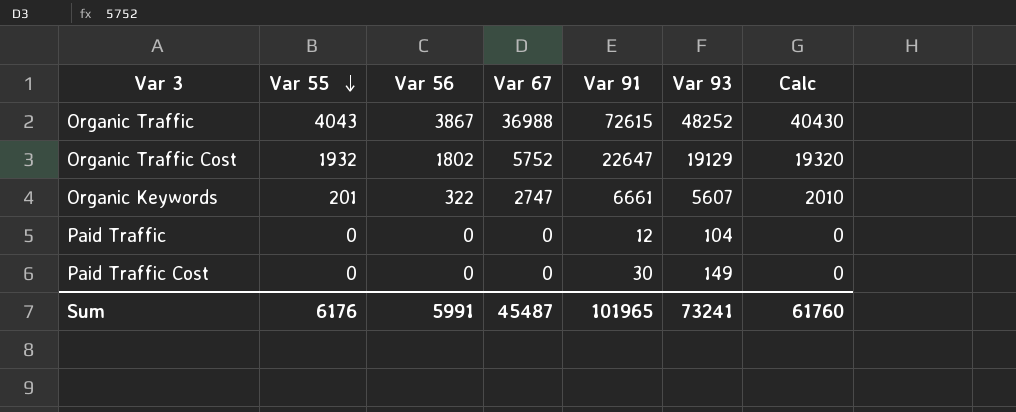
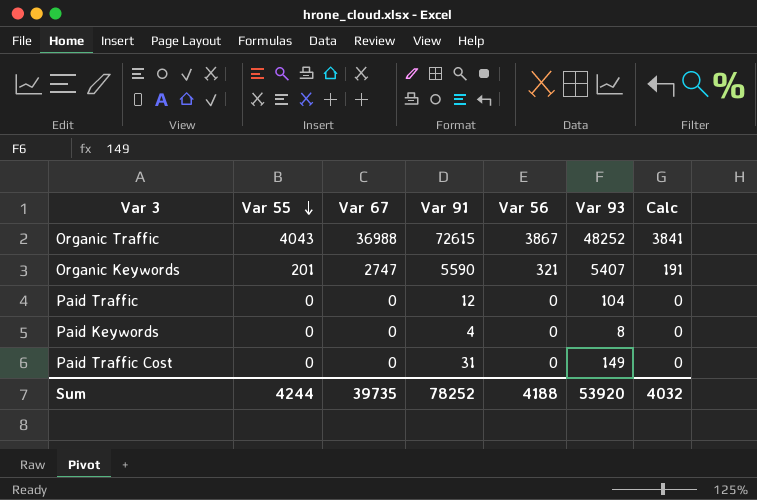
column Var 56 | position: 3 -> 5
column Calc | formula: [Var 55] * 10 -> [Var 55] * 0.95
row Organic Traffic Cost: 1932 | 1802 | 5752 | 22647 | 19129 | 19320 -> none
Organic Keywords | Var 91: 6661 -> 5590
Organic Keywords | Var 56: 322 -> 321
Organic Keywords | Var 93: 5607 -> 5407
row Paid Keywords: none -> 0 | 0 | 4 | 0 | 8 | 0
Paid Traffic Cost | Var 91: 30 -> 31
Sum | Var 55: 6176 -> 4244
Sum | Var 67: 45487 -> 39735
Sum | Var 91: 101965 -> 78252
Sum | Var 56: 5991 -> 4188
Sum | Var 93: 73241 -> 53920
Sum | Calc: 61760 -> 4032

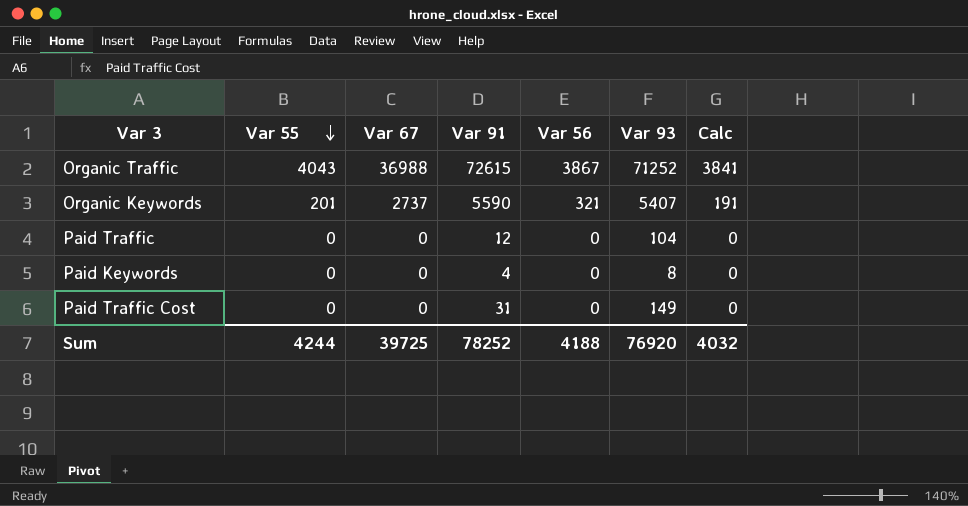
Organic Traffic | Var 93: 48252 -> 71252
Organic Keywords | Var 67: 2747 -> 2737
Sum | Var 67: 39735 -> 39725
Sum | Var 93: 53920 -> 76920

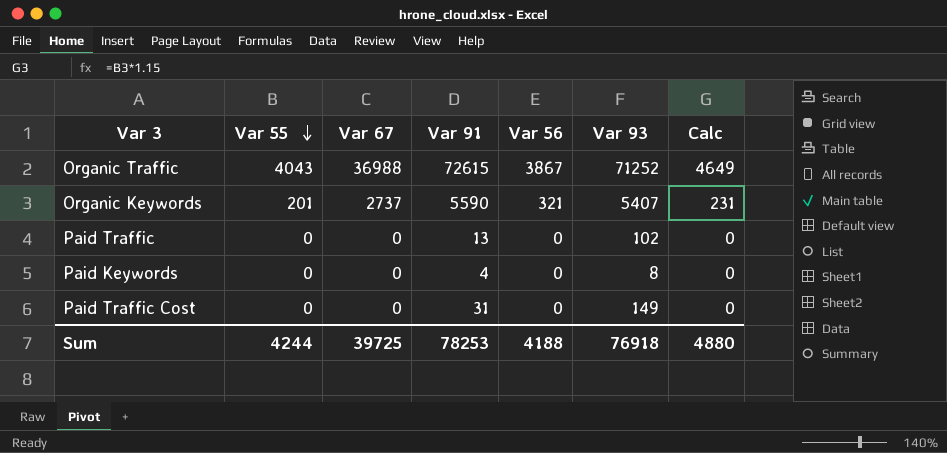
column Calc | formula: [Var 55] * 0.95 -> [Var 55] * 1.15
Paid Traffic | Var 91: 12 -> 13
Paid Traffic | Var 93: 104 -> 102
Sum | Var 91: 78252 -> 78253
Sum | Var 93: 76920 -> 76918
Sum | Calc: 4032 -> 4880

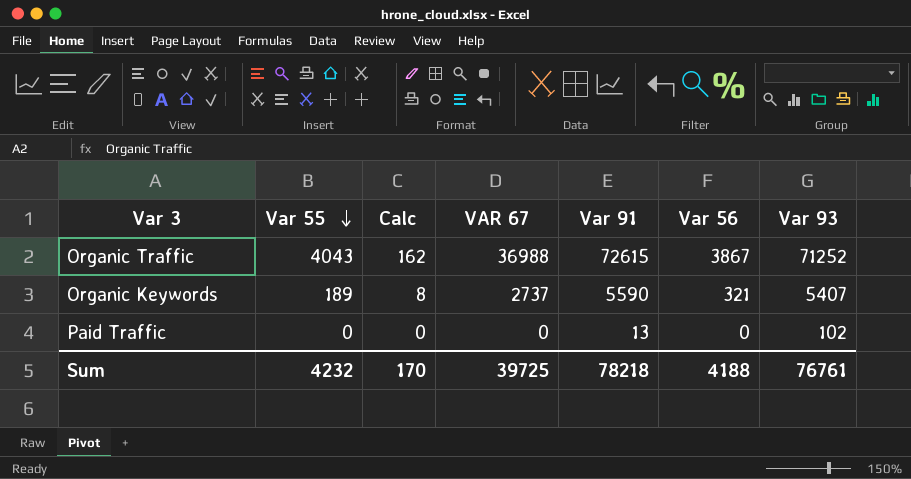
column Calc | formula: [Var 55] * 1.15 -> [Var 55] * 0.04
column Calc | position: 7 -> 3
column name: Var 67 -> VAR 67
row Paid Keywords: 0 | 0 | 4 | 0 | 8 | 0 -> none
row Paid Traffic Cost: 0 | 0 | 31 | 0 | 149 | 0 -> none
Organic Keywords | Var 55: 201 -> 189
Sum | Var 55: 4244 -> 4232
Sum | Calc: 4880 -> 170
Sum | Var 91: 78253 -> 78218
Sum | Var 93: 76918 -> 76761

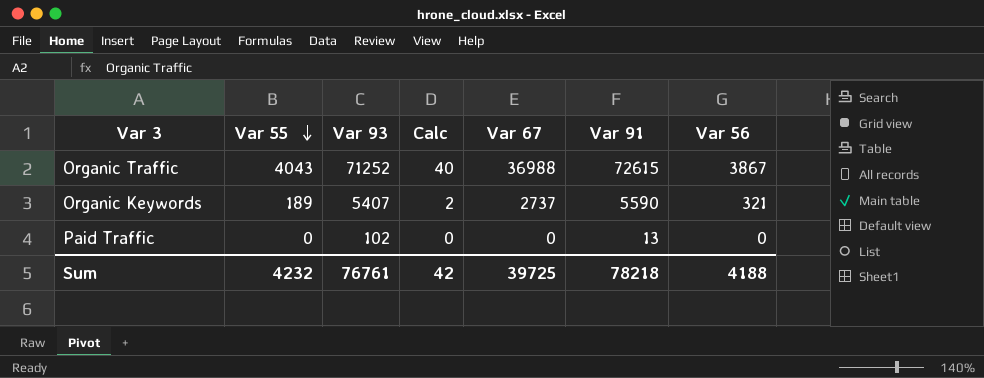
column Var 93 | position: 7 -> 3
column Calc | formula: [Var 55] * 0.04 -> [Var 55] * 0.01
column name: VAR 67 -> Var 67
Sum | Calc: 170 -> 42

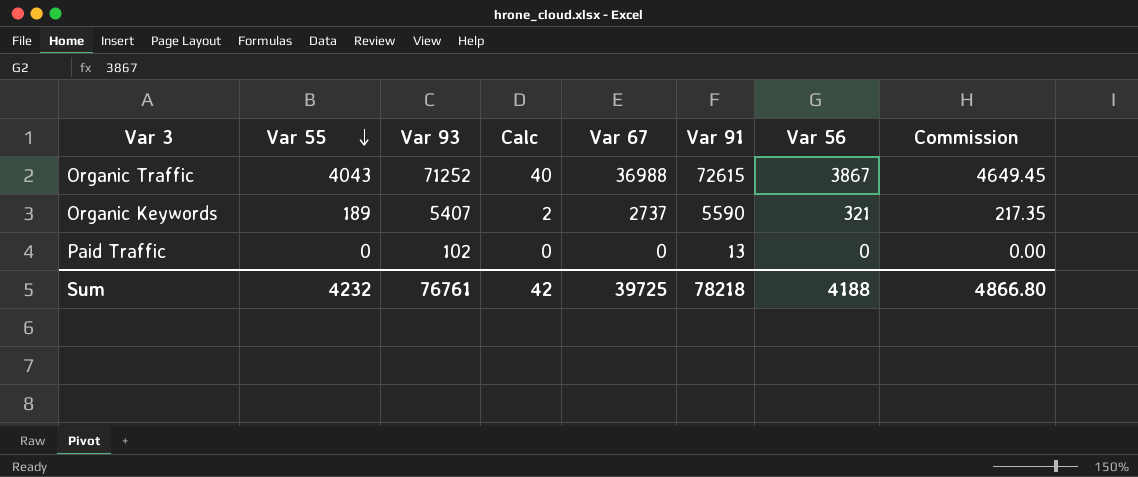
column Commission | formula: none -> [Var 55] * 1.15

